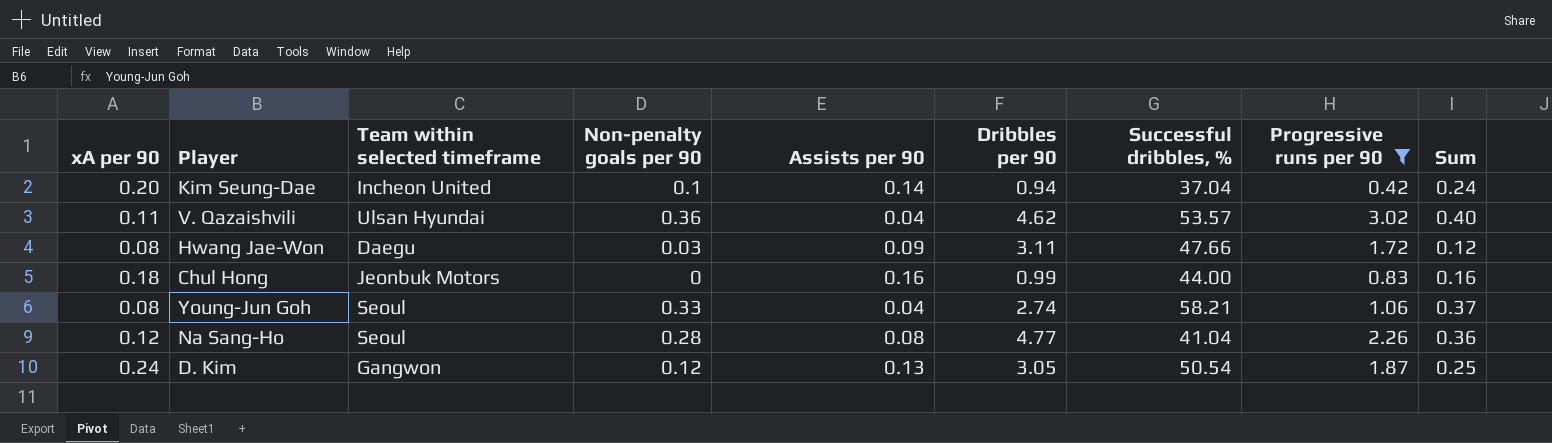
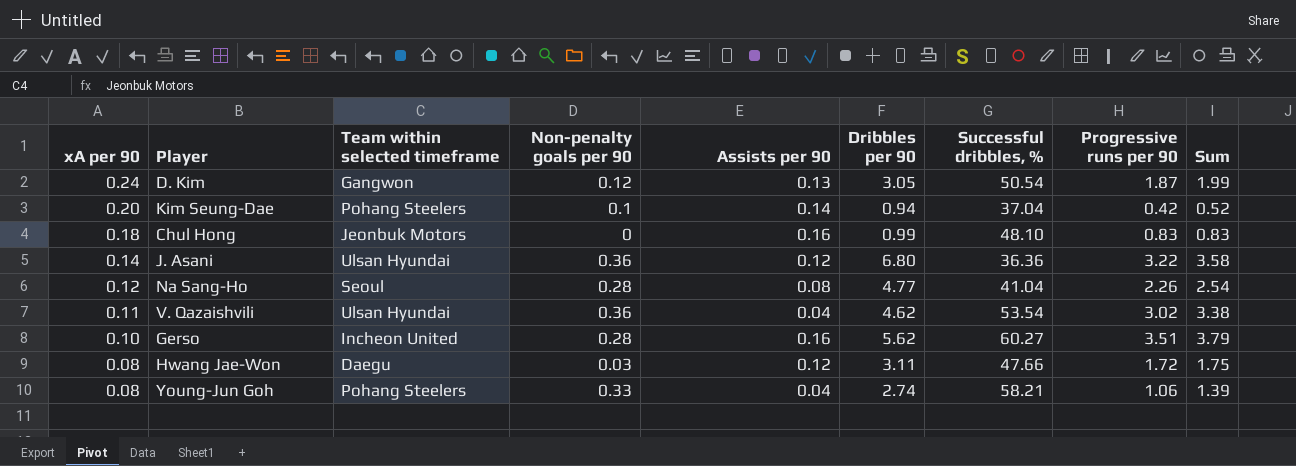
filter: Progressive runs per 90 <= 3.02 -> none
row order: none -> xA per 90 descending
column Sum | formula: [Non-penalty goals per 90] + [Assists per 90] -> [Non-penalty goals per 90] + [Progressive runs per 90]
Kim Seung-Dae | Team within selected timeframe: Incheon United -> Pohang Steelers
Chul Hong | Successful dribbles, %: 44.00 -> 48.10
V. Qazaishvili | Successful dribbles, %: 53.57 -> 53.54
Hwang Jae-Won | Assists per 90: 0.09 -> 0.12
Young-Jun Goh | Team within selected timeframe: Seoul -> Pohang Steelers

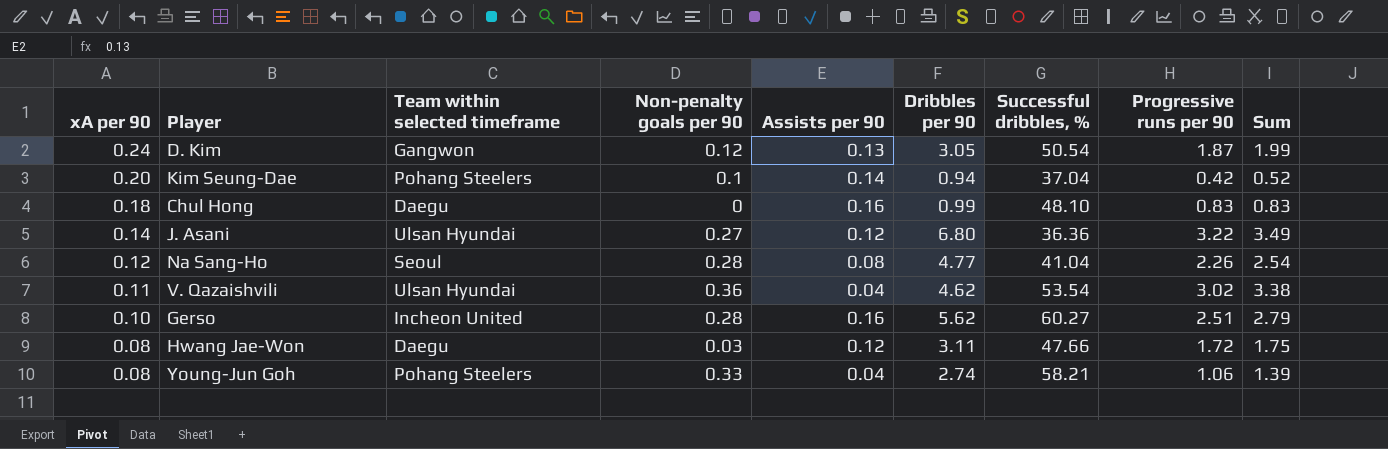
Chul Hong | Team within selected timeframe: Jeonbuk Motors -> Daegu
J. Asani | Non-penalty goals per 90: 0.36 -> 0.27
J. Asani | Sum: 3.58 -> 3.49
Gerso | Progressive runs per 90: 3.51 -> 2.51
Gerso | Sum: 3.79 -> 2.79

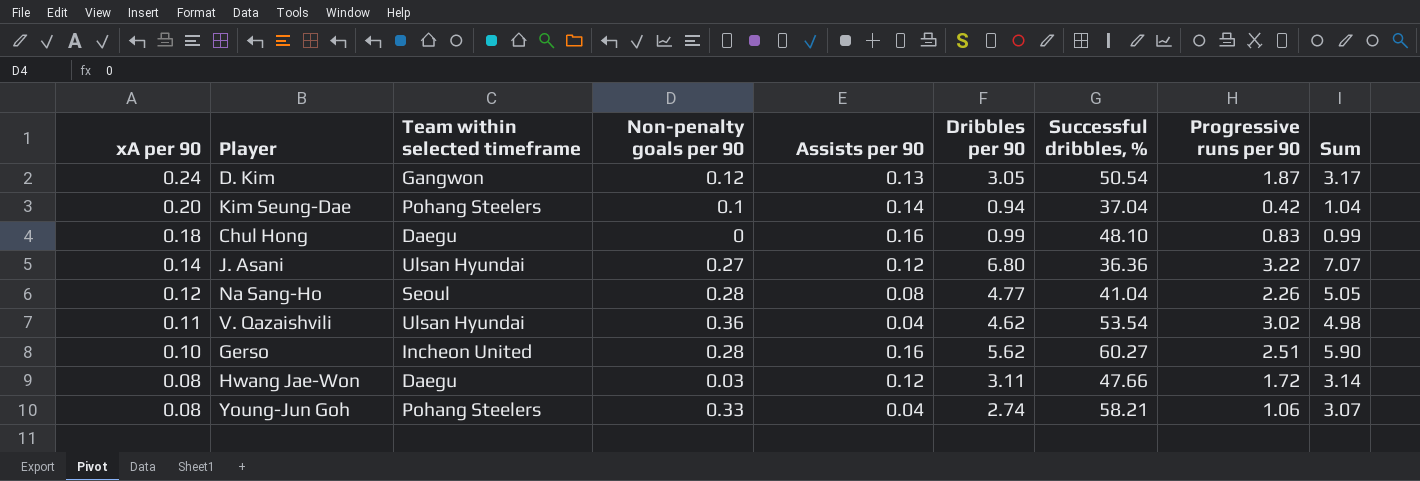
column Sum | formula: [Non-penalty goals per 90] + [Progressive runs per 90] -> [Non-penalty goals per 90] + [Dribbles per 90]

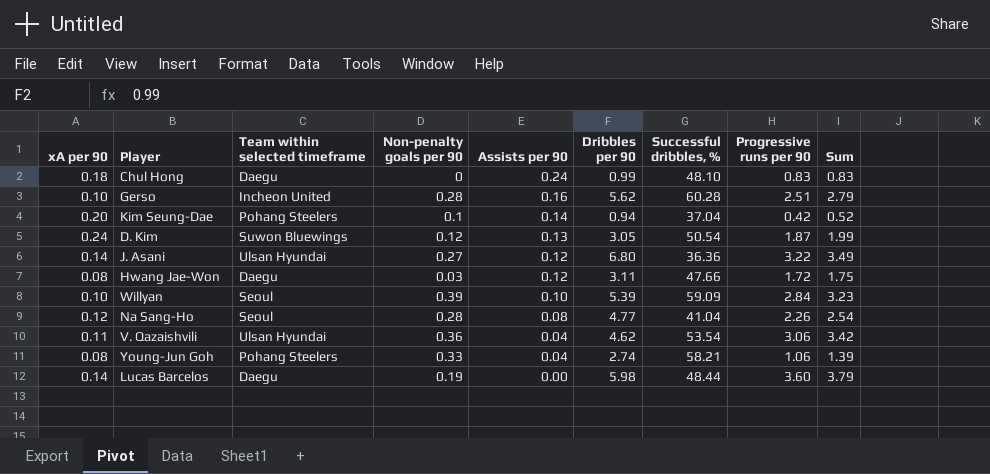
row order: xA per 90 descending -> Assists per 90 descending
column Sum | formula: [Non-penalty goals per 90] + [Dribbles per 90] -> [Non-penalty goals per 90] + [Progressive runs per 90]
Chul Hong | Assists per 90: 0.16 -> 0.24
Gerso | Successful dribbles, %: 60.27 -> 60.28
D. Kim | Team within selected timeframe: Gangwon -> Suwon Bluewings
row Willyan: none -> 0.10 | Seoul | 0.39 | 0.10 | 5.39 | 59.09 | 2.84 | 3.23
V. Qazaishvili | Progressive runs per 90: 3.02 -> 3.06
row Lucas Barcelos: none -> 0.14 | Daegu | 0.19 | 0.00 | 5.98 | 48.44 | 3.60 | 3.79

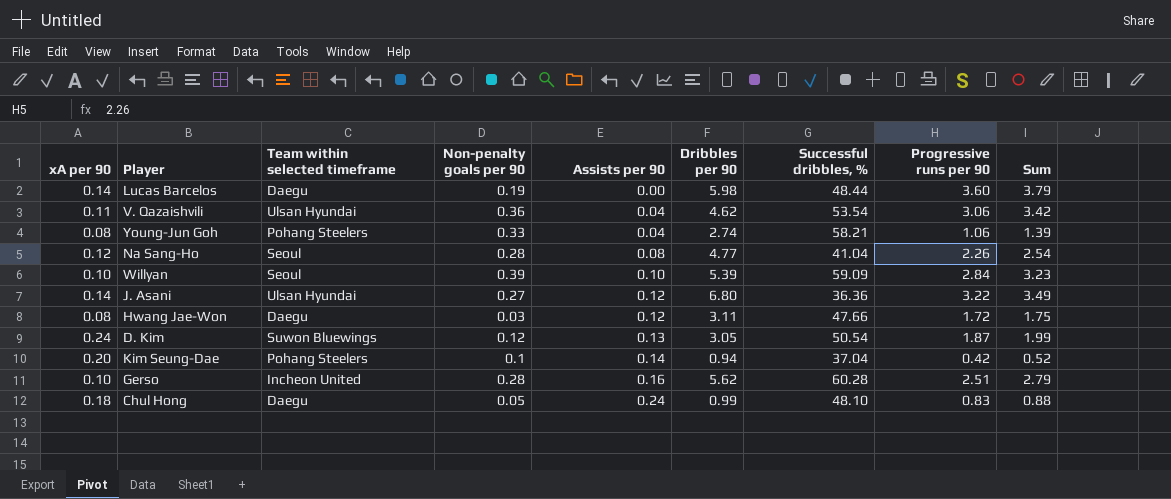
row order: Assists per 90 descending -> Assists per 90 ascending
Chul Hong | Non-penalty goals per 90: 0 -> 0.05
Chul Hong | Sum: 0.83 -> 0.88

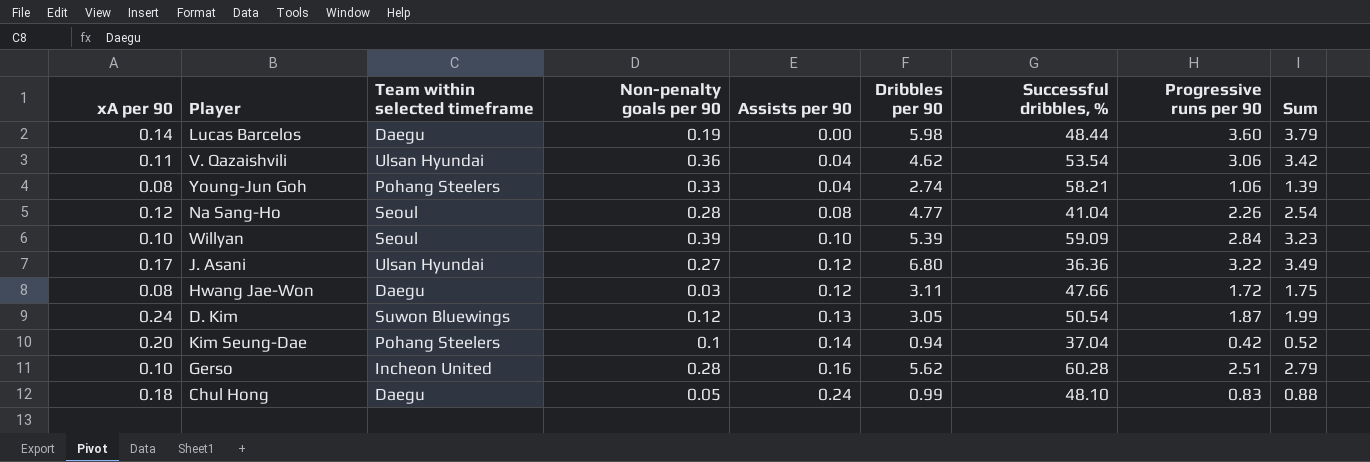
J. Asani | xA per 90: 0.14 -> 0.17

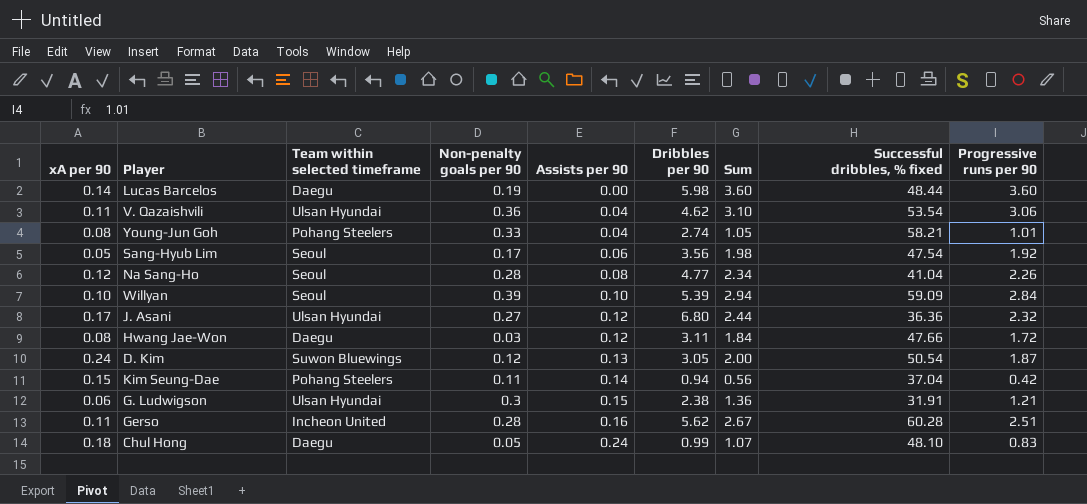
column Sum | formula: [Non-penalty goals per 90] + [Progressive runs per 90] -> [Assists per 90] + [Progressive runs per 90]
column Sum | position: 9 -> 7
column name: Successful dribbles, % -> Successful dribbles, % fixed
Young-Jun Goh | Progressive runs per 90: 1.06 -> 1.01
row Sang-Hyub Lim: none -> 0.05 | Seoul | 0.17 | 0.06 | 3.56 | 1.98 | 47.54 | 1.92
J. Asani | Progressive runs per 90: 3.22 -> 2.32
Kim Seung-Dae | xA per 90: 0.20 -> 0.15
Kim Seung-Dae | Non-penalty goals per 90: 0.1 -> 0.11
row G. Ludwigson: none -> 0.06 | Ulsan Hyundai | 0.3 | 0.15 | 2.38 | 1.36 | 31.91 | 1.21
Gerso | xA per 90: 0.10 -> 0.11

